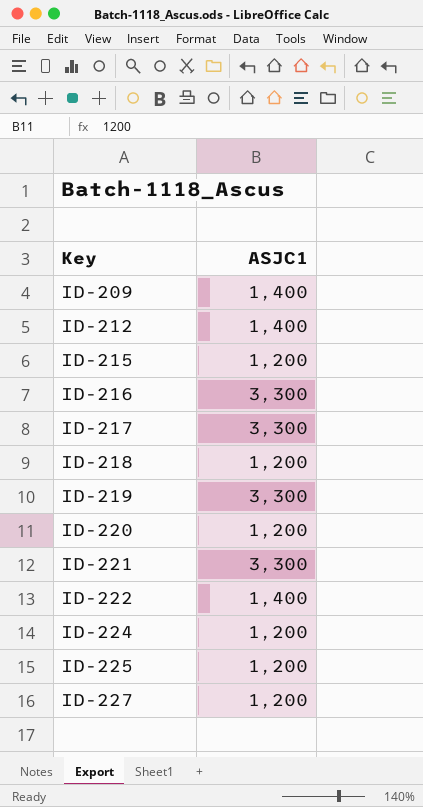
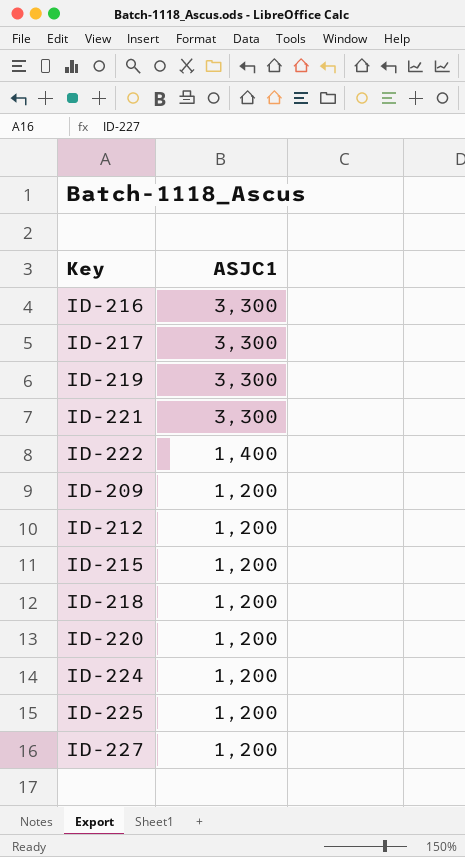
row order: Key ascending -> ASJC1 descending
ID-209 | ASJC1: 1,400 -> 1,200
ID-212 | ASJC1: 1,400 -> 1,200

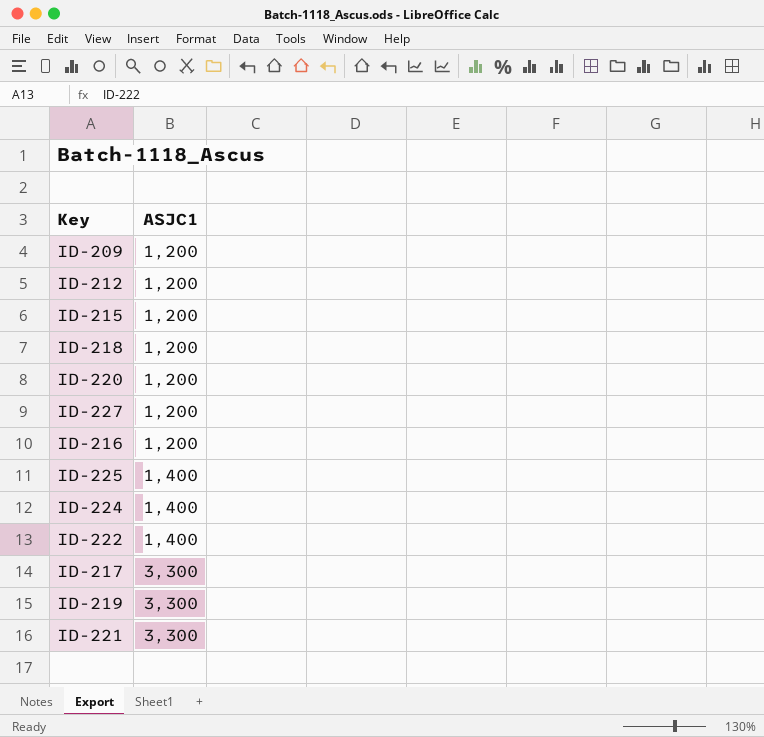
row order: ASJC1 descending -> ASJC1 ascending
ID-216 | ASJC1: 3,300 -> 1,200
ID-225 | ASJC1: 1,200 -> 1,400
ID-224 | ASJC1: 1,200 -> 1,400

